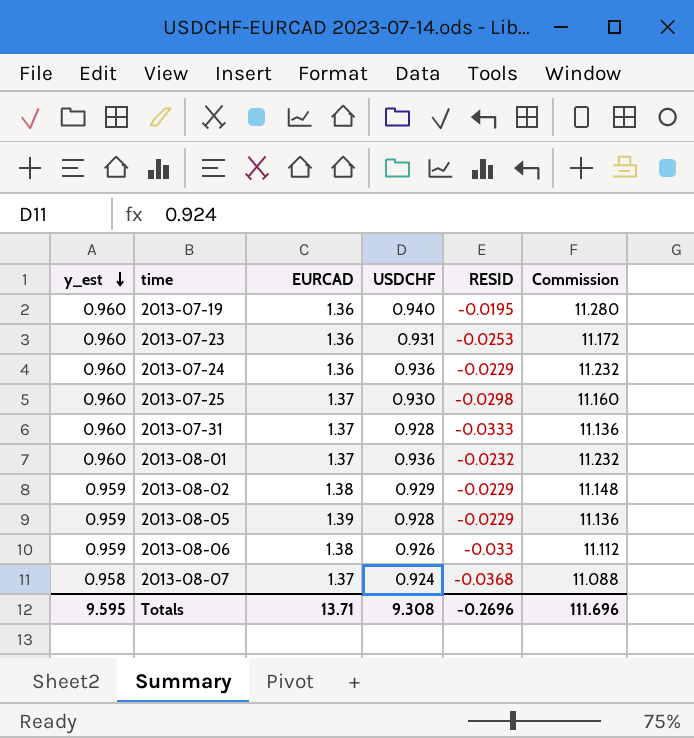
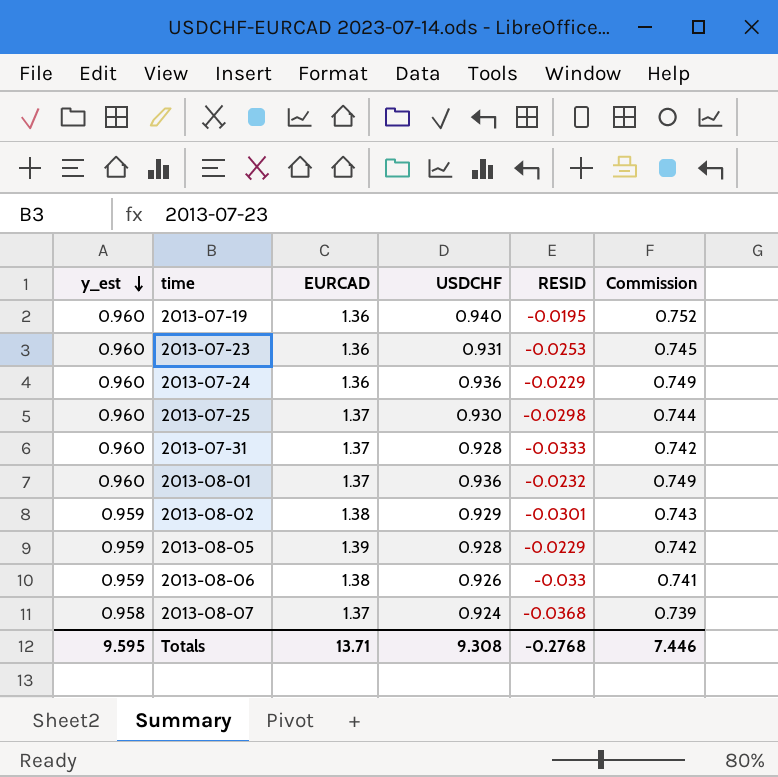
column Commission | formula: [USDCHF] * 12 -> [USDCHF] * 0.8
2013-08-02 | RESID: -0.0229 -> -0.0301
Totals | RESID: -0.2696 -> -0.2768
Totals | Commission: 111.696 -> 7.446

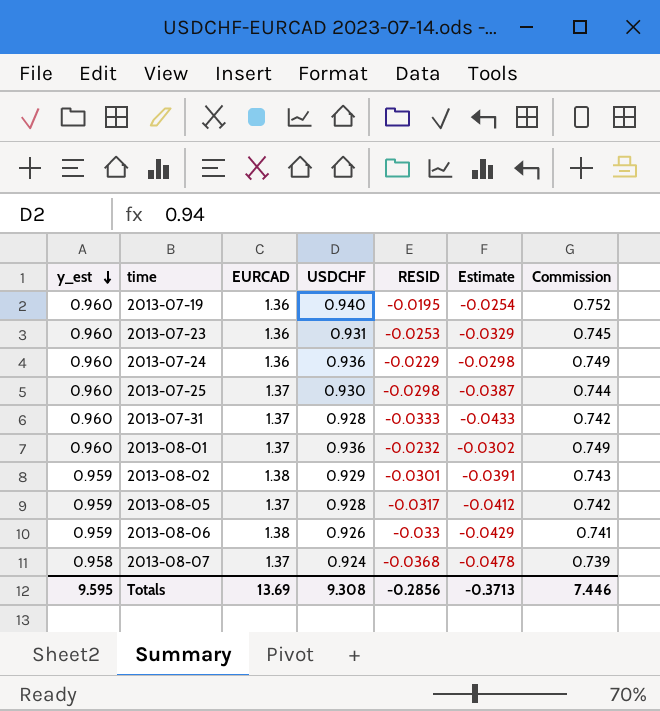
column Estimate | formula: none -> [RESID] * 1.3
2013-08-05 | EURCAD: 1.39 -> 1.37
2013-08-05 | RESID: -0.0229 -> -0.0317
Totals | EURCAD: 13.71 -> 13.69
Totals | RESID: -0.2768 -> -0.2856

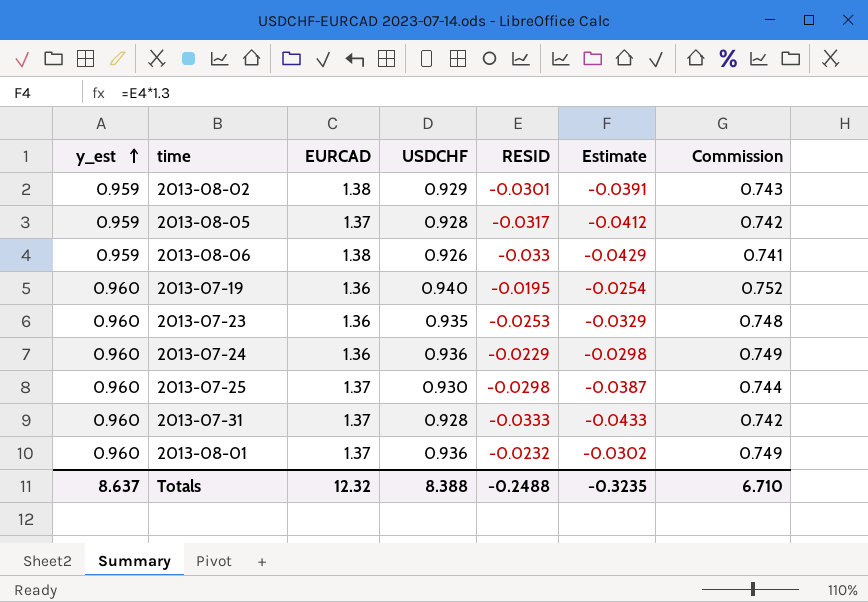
row order: y_est descending -> y_est ascending
row 2013-08-07: 0.958 | 1.37 | 0.924 | -0.0368 | -0.0478 | 0.739 -> none
2013-07-23 | USDCHF: 0.931 -> 0.935
2013-07-23 | Commission: 0.745 -> 0.748
Totals | y_est: 9.595 -> 8.637
Totals | EURCAD: 13.69 -> 12.32
Totals | USDCHF: 9.308 -> 8.388
Totals | RESID: -0.2856 -> -0.2488
Totals | Estimate: -0.3713 -> -0.3235
Totals | Commission: 7.446 -> 6.710

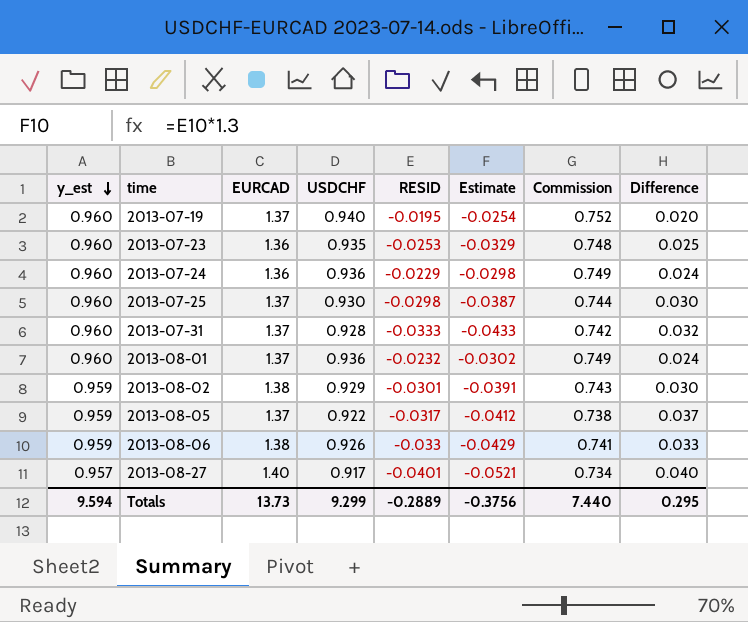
row order: y_est ascending -> y_est descending
column Difference | formula: none -> [y_est] - [USDCHF]
2013-07-19 | EURCAD: 1.36 -> 1.37
2013-08-05 | USDCHF: 0.928 -> 0.922
2013-08-05 | Commission: 0.742 -> 0.738
row 2013-08-27: none -> 0.957 | 1.40 | 0.917 | -0.0401 | -0.0521 | 0.734 | 0.040
Totals | y_est: 8.637 -> 9.594
Totals | EURCAD: 12.32 -> 13.73
Totals | USDCHF: 8.388 -> 9.299
Totals | RESID: -0.2488 -> -0.2889
Totals | Estimate: -0.3235 -> -0.3756
Totals | Commission: 6.710 -> 7.440

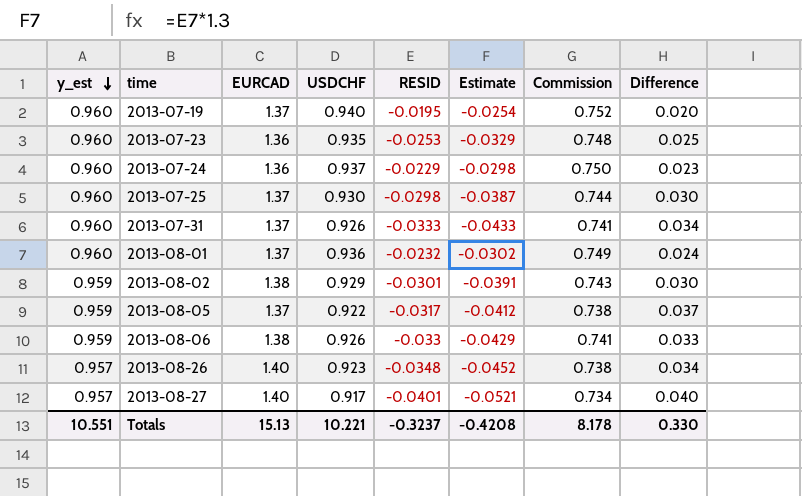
2013-07-24 | USDCHF: 0.936 -> 0.937
2013-07-24 | Commission: 0.749 -> 0.750
2013-07-24 | Difference: 0.024 -> 0.023
2013-07-31 | USDCHF: 0.928 -> 0.926
2013-07-31 | Commission: 0.742 -> 0.741
2013-07-31 | Difference: 0.032 -> 0.034
row 2013-08-26: none -> 0.957 | 1.40 | 0.923 | -0.0348 | -0.0452 | 0.738 | 0.034
Totals | y_est: 9.594 -> 10.551
Totals | EURCAD: 13.73 -> 15.13
Totals | USDCHF: 9.299 -> 10.221
Totals | RESID: -0.2889 -> -0.3237
Totals | Estimate: -0.3756 -> -0.4208
Totals | Commission: 7.440 -> 8.178
Totals | Difference: 0.295 -> 0.330

